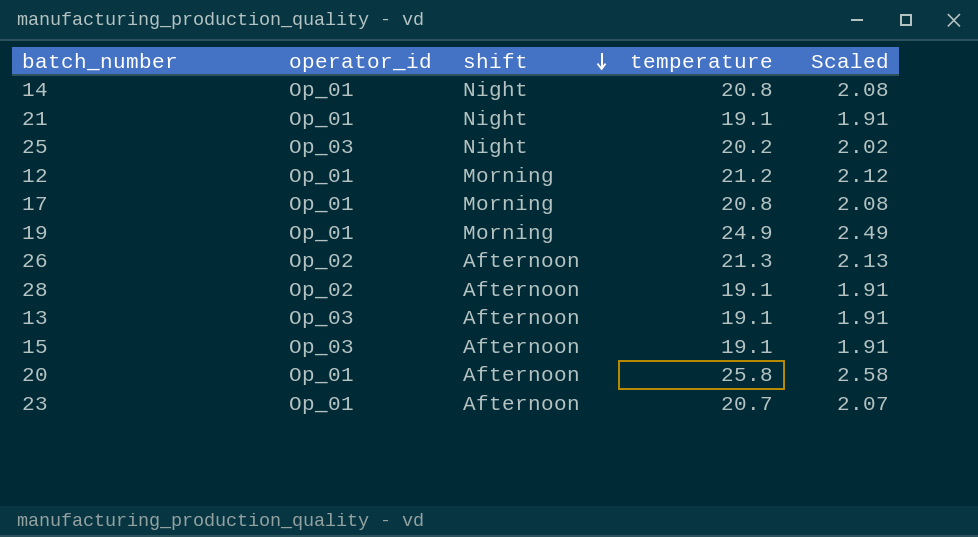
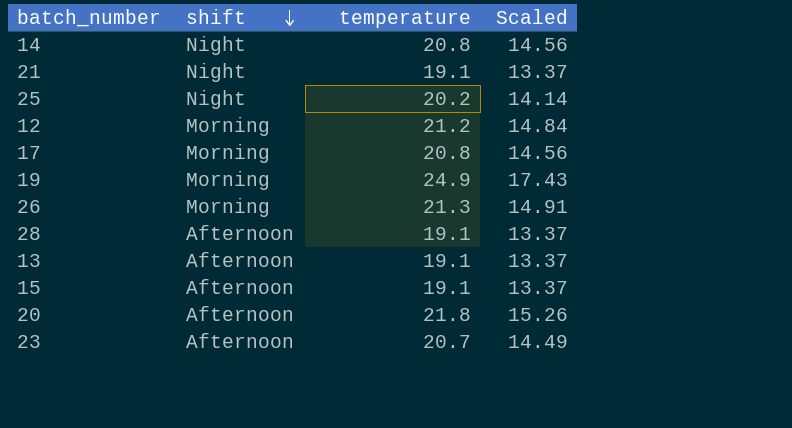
column operator_id | position: 2 -> none
column Scaled | formula: [temperature] * 0.1 -> [temperature] * 0.7
26 | shift: Afternoon -> Morning
20 | temperature: 25.8 -> 21.8

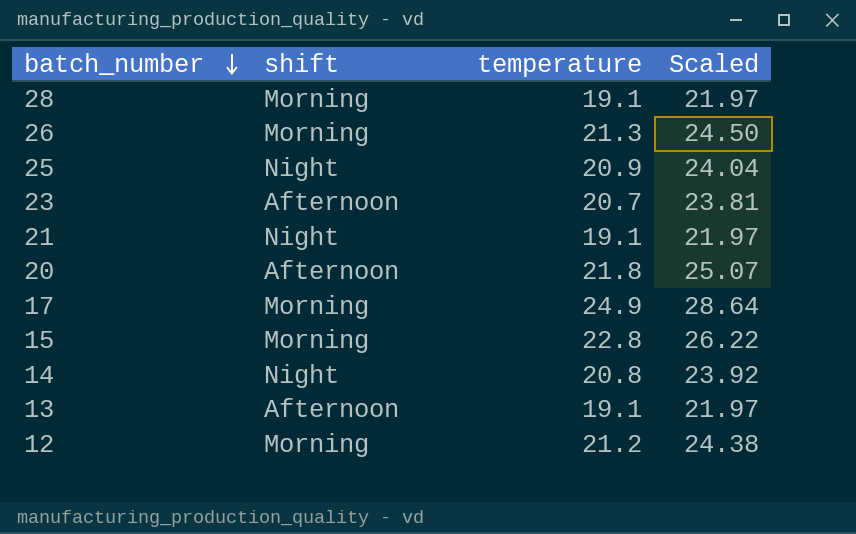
row order: shift descending -> batch_number descending
column Scaled | formula: [temperature] * 0.7 -> [temperature] * 1.15
row 19: Morning | 24.9 | 17.43 -> none
28 | shift: Afternoon -> Morning
25 | temperature: 20.2 -> 20.9
17 | temperature: 20.8 -> 24.9
15 | shift: Afternoon -> Morning
15 | temperature: 19.1 -> 22.8

